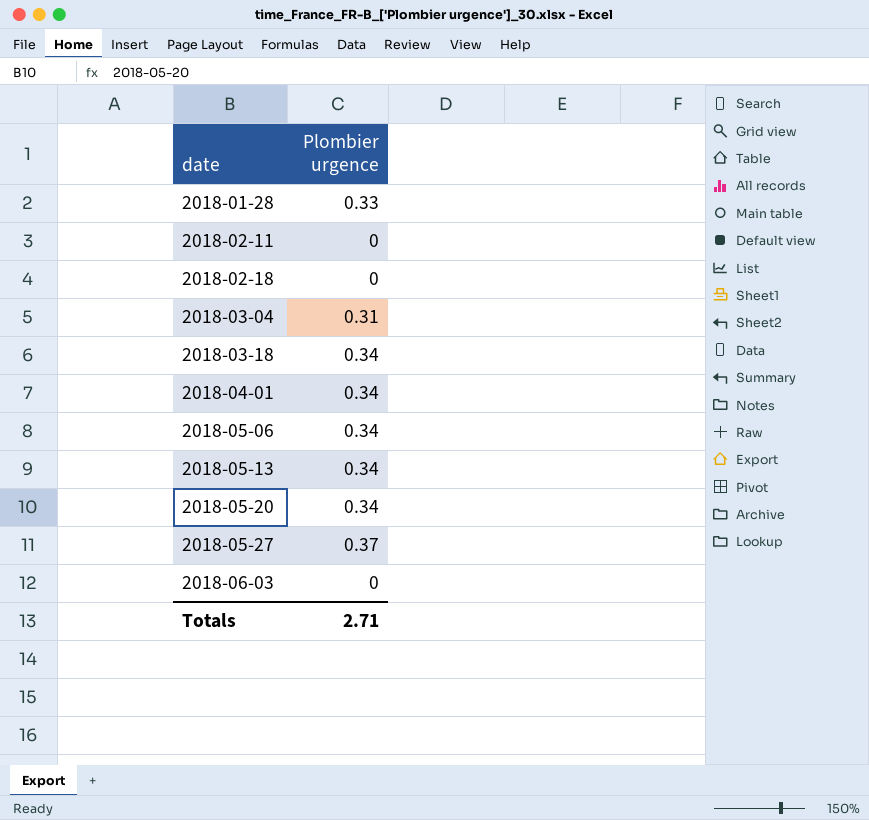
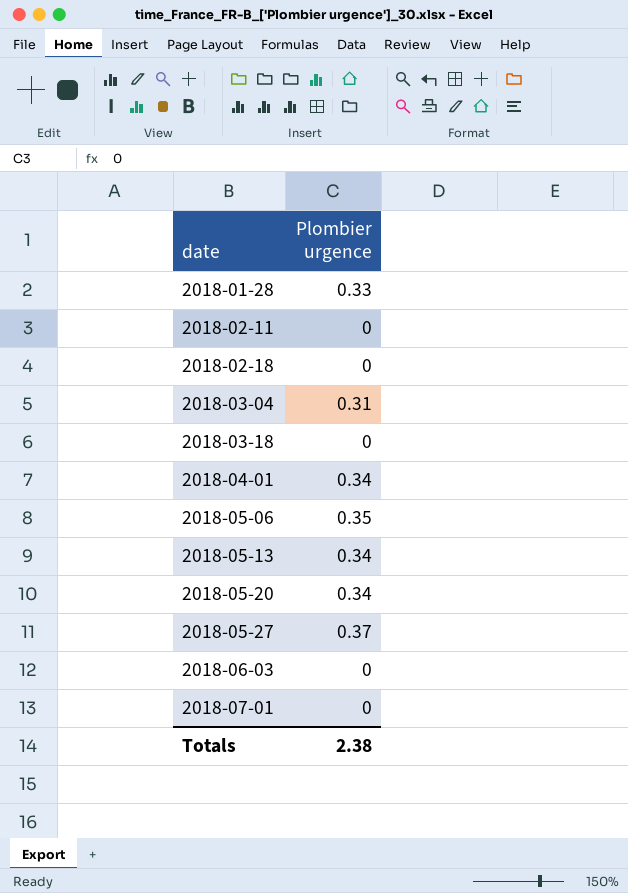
2018-03-18 | Plombier urgence: 0.34 -> 0
2018-05-06 | Plombier urgence: 0.34 -> 0.35
row 2018-07-01: none -> 0
Totals | Plombier urgence: 2.71 -> 2.38

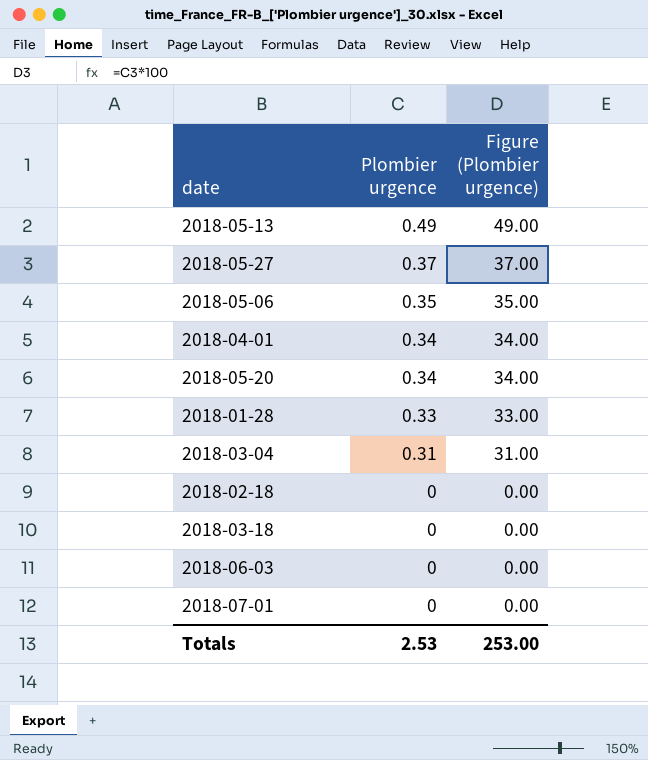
row order: date ascending -> Plombier urgence descending
column Figure (Plombier urgence) | formula: none -> [Plombier urgence] * 100
row 2018-02-11: 0 -> none
2018-05-13 | Plombier urgence: 0.34 -> 0.49
Totals | Plombier urgence: 2.38 -> 2.53

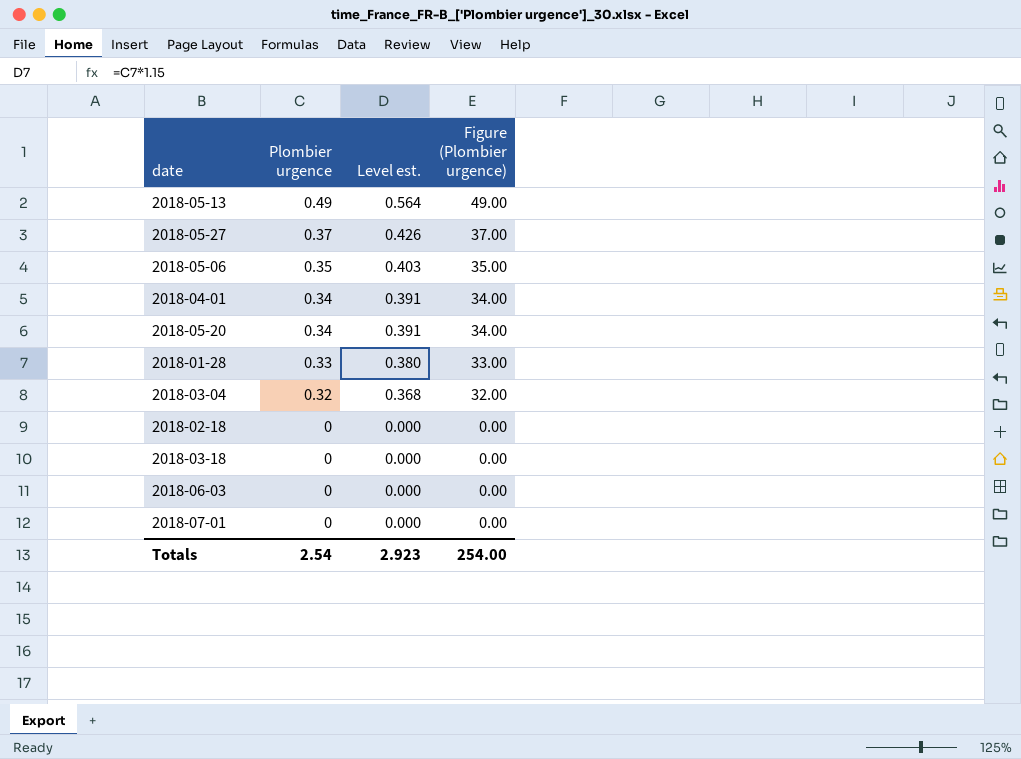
column Level est. | formula: none -> [Plombier urgence] * 1.15
2018-03-04 | Plombier urgence: 0.31 -> 0.32
2018-03-04 | Figure (Plombier urgence): 31.00 -> 32.00
Totals | Plombier urgence: 2.53 -> 2.54
Totals | Figure (Plombier urgence): 253.00 -> 254.00

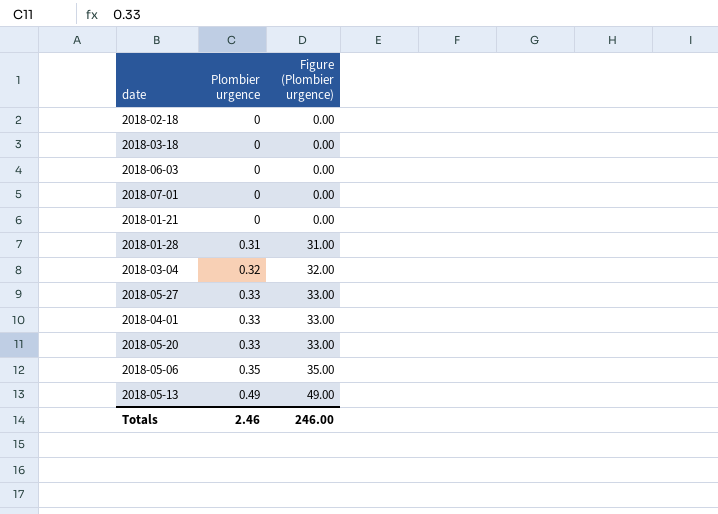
row order: Plombier urgence descending -> Plombier urgence ascending
column Level est. | formula: [Plombier urgence] * 1.15 -> none
row 2018-01-21: none -> 0 | 0.00
2018-01-28 | Plombier urgence: 0.33 -> 0.31
2018-01-28 | Figure (Plombier urgence): 33.00 -> 31.00
2018-05-27 | Plombier urgence: 0.37 -> 0.33
2018-05-27 | Figure (Plombier urgence): 37.00 -> 33.00
2018-04-01 | Plombier urgence: 0.34 -> 0.33
2018-04-01 | Figure (Plombier urgence): 34.00 -> 33.00
2018-05-20 | Plombier urgence: 0.34 -> 0.33
2018-05-20 | Figure (Plombier urgence): 34.00 -> 33.00
Totals | Plombier urgence: 2.54 -> 2.46
Totals | Figure (Plombier urgence): 254.00 -> 246.00

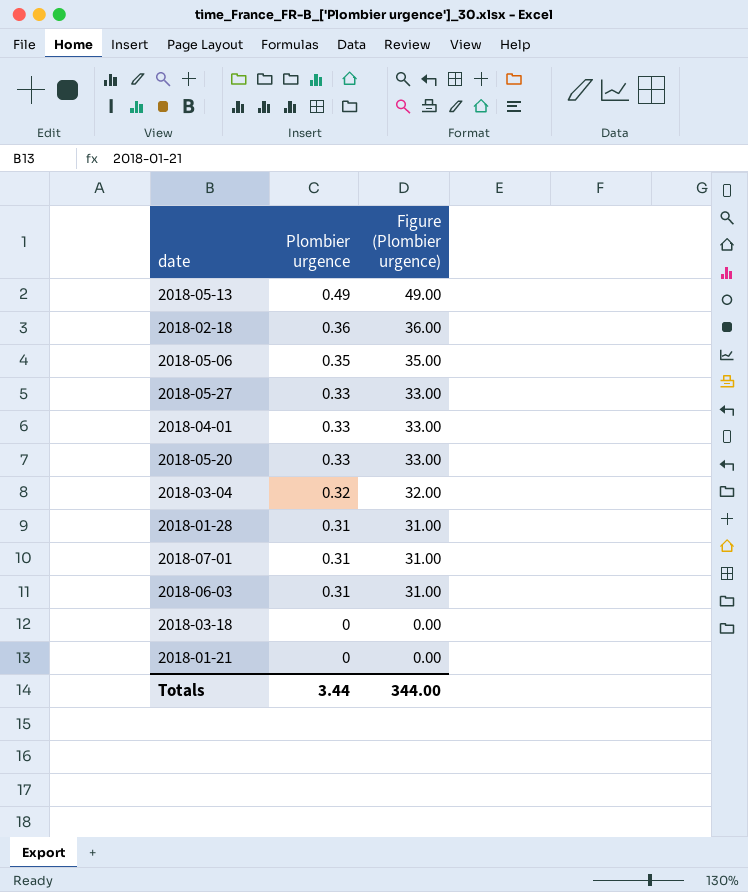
row order: Plombier urgence ascending -> Plombier urgence descending
2018-02-18 | Plombier urgence: 0 -> 0.36
2018-02-18 | Figure (Plombier urgence): 0.00 -> 36.00
2018-07-01 | Plombier urgence: 0 -> 0.31
2018-07-01 | Figure (Plombier urgence): 0.00 -> 31.00
2018-06-03 | Plombier urgence: 0 -> 0.31
2018-06-03 | Figure (Plombier urgence): 0.00 -> 31.00
Totals | Plombier urgence: 2.46 -> 3.44
Totals | Figure (Plombier urgence): 246.00 -> 344.00

